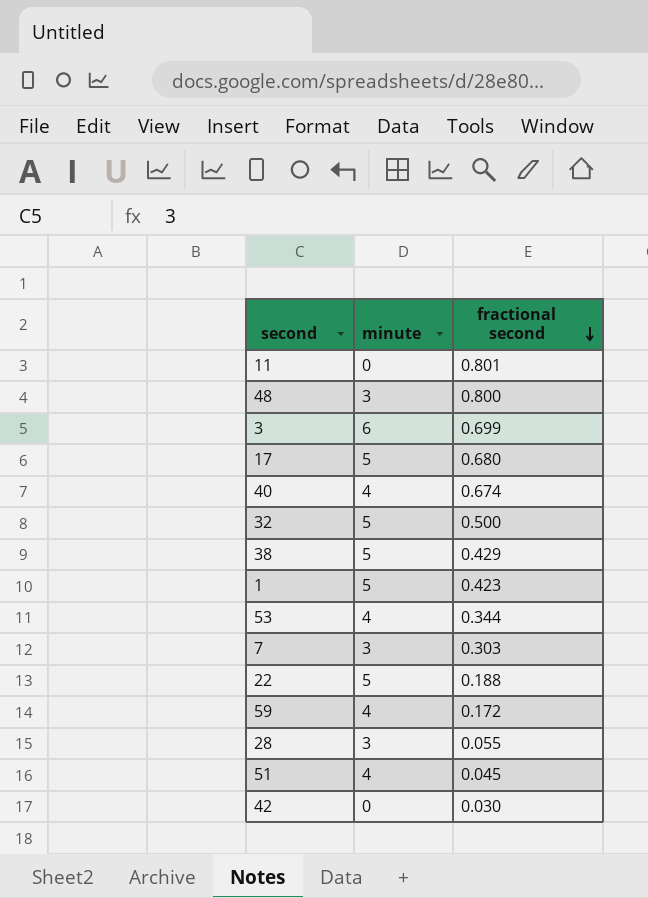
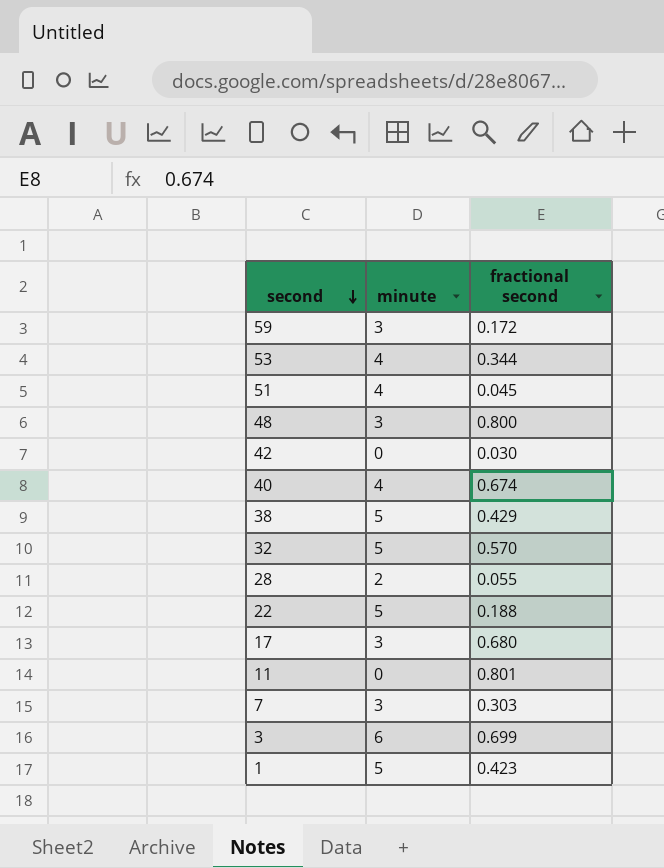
row order: fractional second descending -> second descending
59 | minute: 4 -> 3
32 | fractional second: 0.500 -> 0.570
28 | minute: 3 -> 2
17 | minute: 5 -> 3

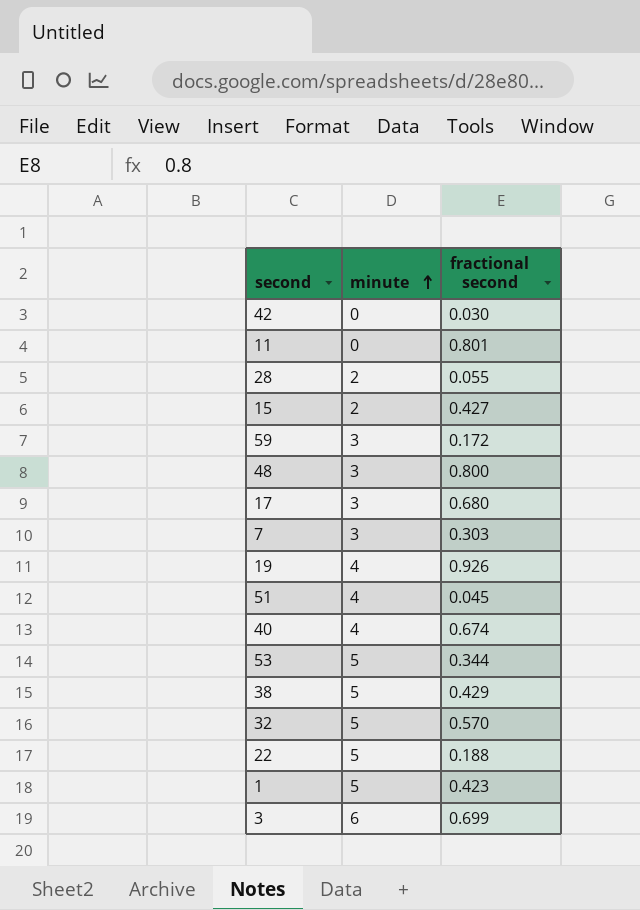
row order: second descending -> minute ascending
row 15: none -> 2 | 0.427
row 19: none -> 4 | 0.926
53 | minute: 4 -> 5

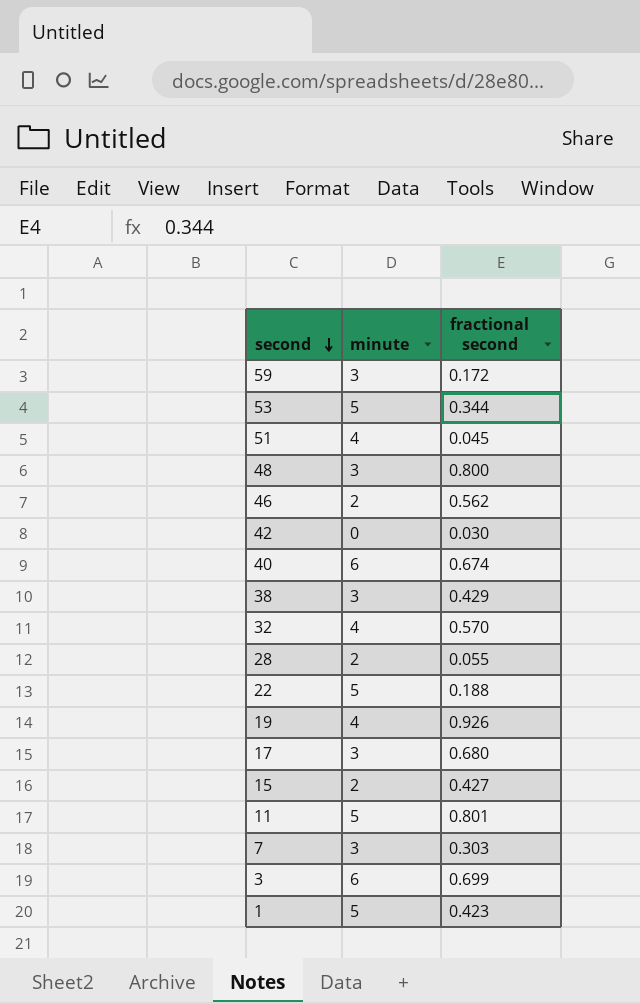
row order: minute ascending -> second descending
row 46: none -> 2 | 0.562
40 | minute: 4 -> 6
38 | minute: 5 -> 3
32 | minute: 5 -> 4
11 | minute: 0 -> 5

